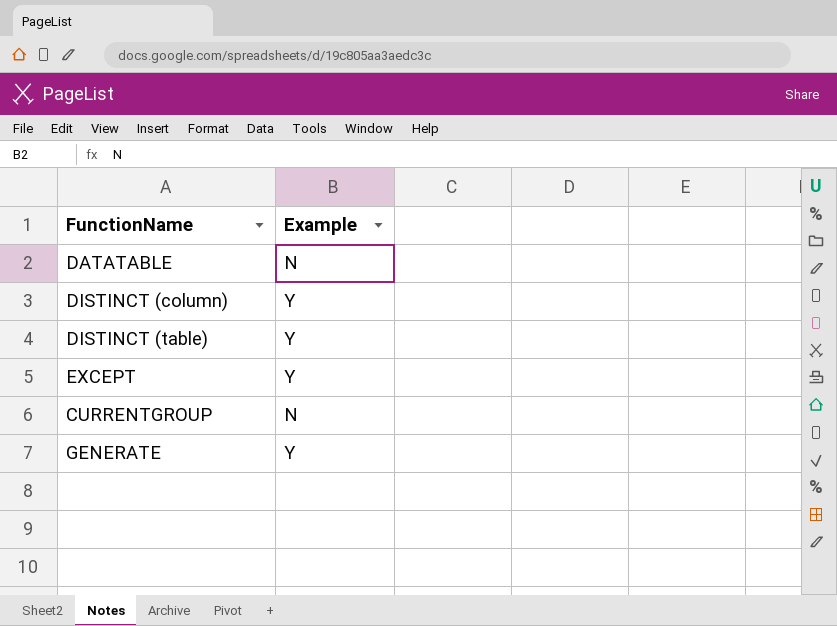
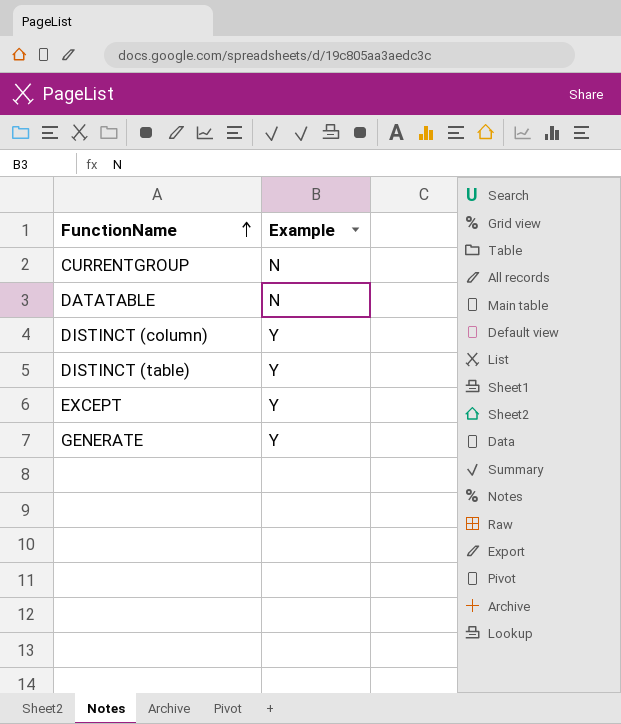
row order: none -> FunctionName ascending

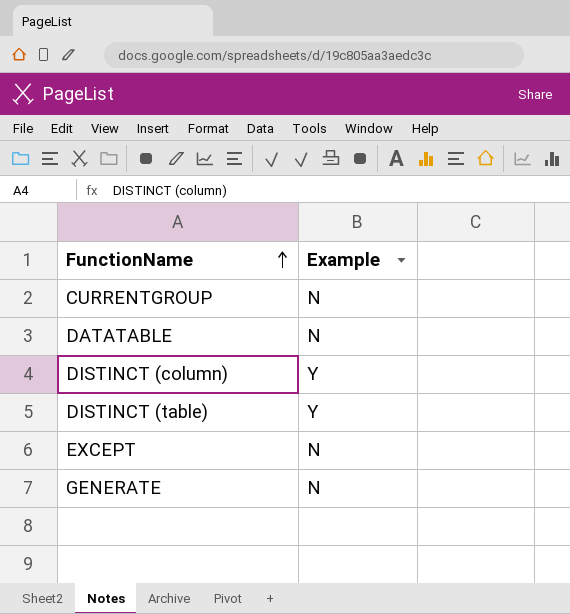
EXCEPT | Example: Y -> N
GENERATE | Example: Y -> N

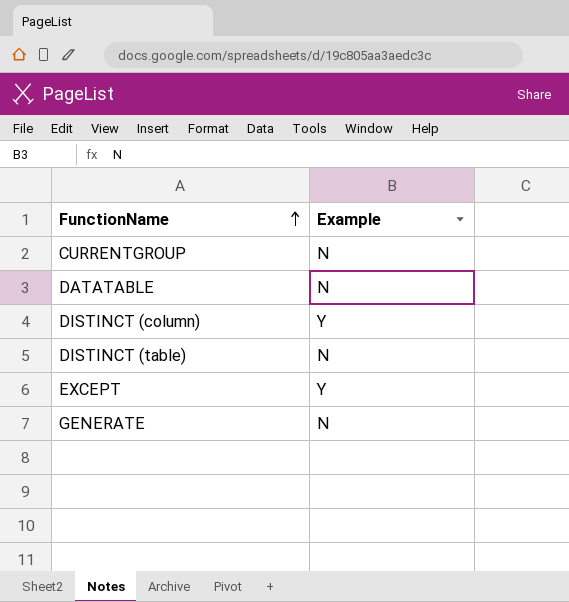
DISTINCT (table) | Example: Y -> N
EXCEPT | Example: N -> Y

